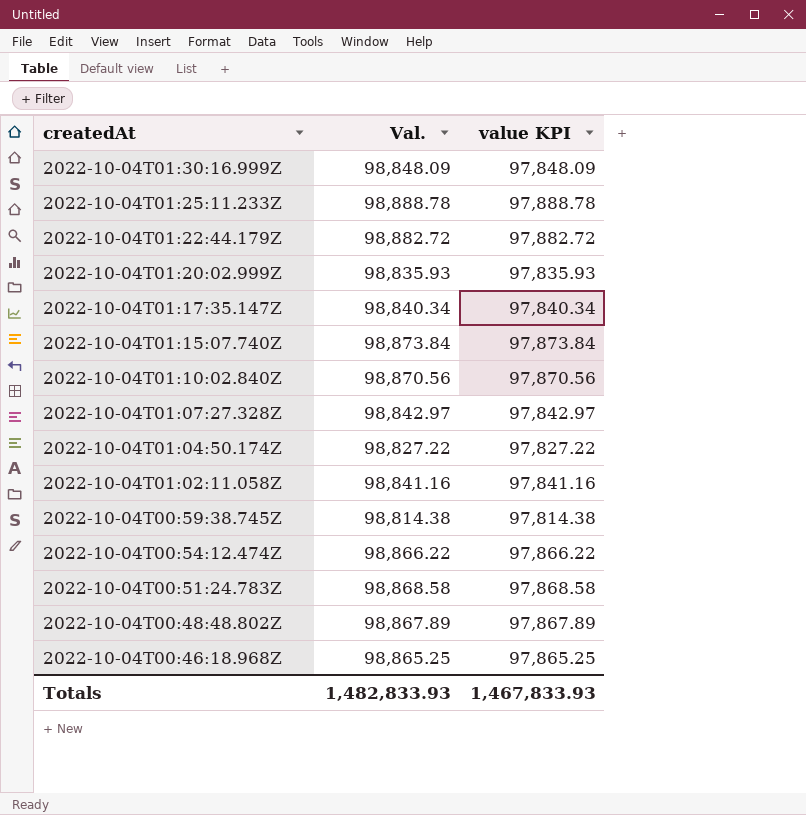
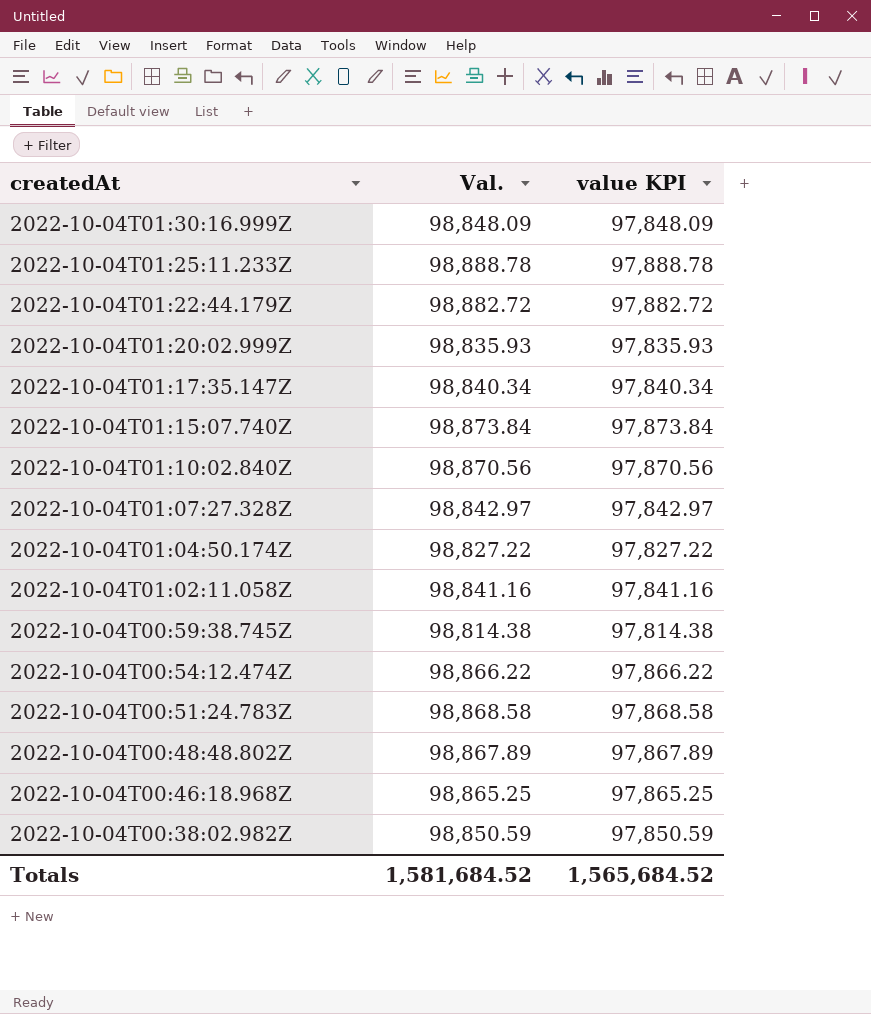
row 2022-10-04T00:38:02.982Z: none -> 98,850.59 | 97,850.59
Totals | Val.: 1,482,833.93 -> 1,581,684.52
Totals | value KPI: 1,467,833.93 -> 1,565,684.52

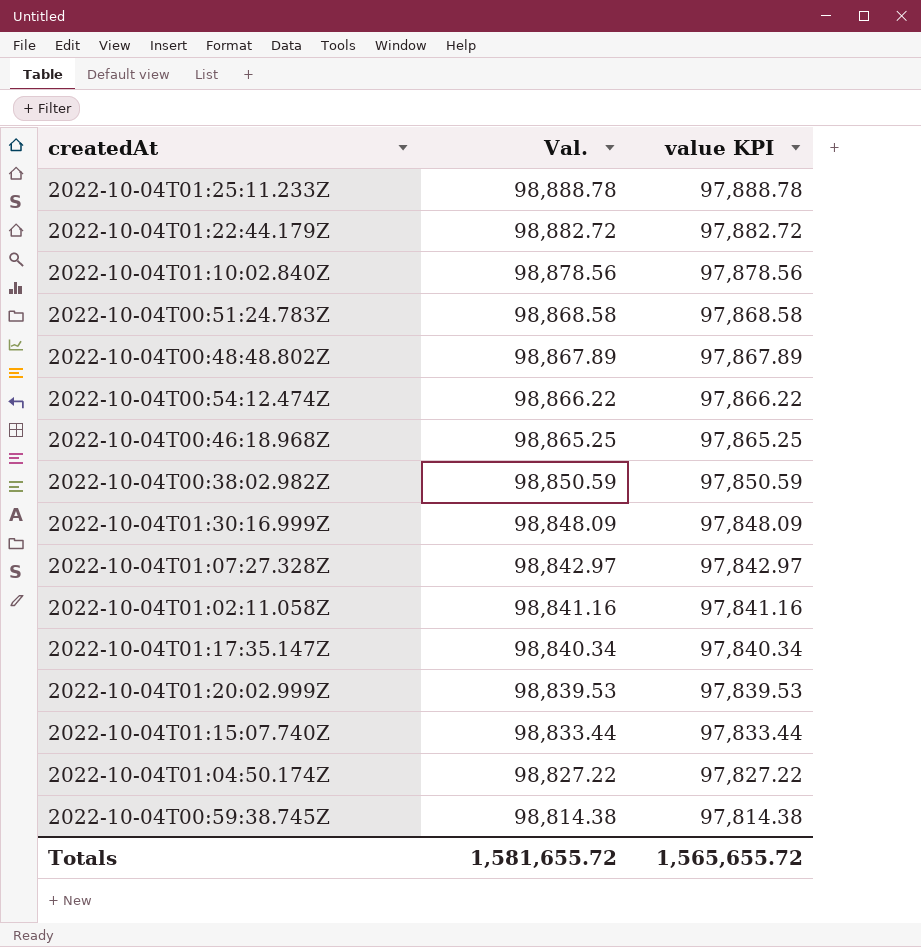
row order: createdAt descending -> Val. descending
2022-10-04T01:10:02.840Z | Val.: 98,870.56 -> 98,878.56
2022-10-04T01:10:02.840Z | value KPI: 97,870.56 -> 97,878.56
2022-10-04T01:20:02.999Z | Val.: 98,835.93 -> 98,839.53
2022-10-04T01:20:02.999Z | value KPI: 97,835.93 -> 97,839.53
2022-10-04T01:15:07.740Z | Val.: 98,873.84 -> 98,833.44
2022-10-04T01:15:07.740Z | value KPI: 97,873.84 -> 97,833.44
Totals | Val.: 1,581,684.52 -> 1,581,655.72
Totals | value KPI: 1,565,684.52 -> 1,565,655.72

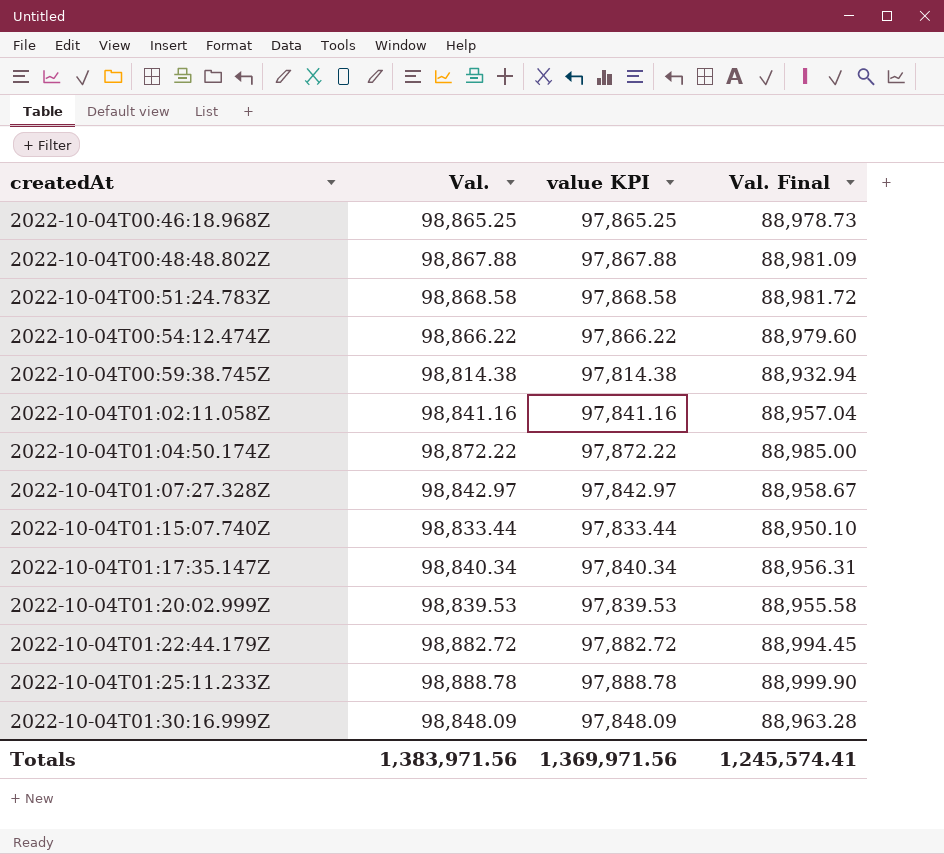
row order: Val. descending -> createdAt ascending
column Val. Final | formula: none -> [Val.] * 0.9
row 2022-10-04T01:10:02.840Z: 98,878.56 | 97,878.56 -> none
row 2022-10-04T00:38:02.982Z: 98,850.59 | 97,850.59 -> none
2022-10-04T00:48:48.802Z | Val.: 98,867.89 -> 98,867.88
2022-10-04T00:48:48.802Z | value KPI: 97,867.89 -> 97,867.88
2022-10-04T01:04:50.174Z | Val.: 98,827.22 -> 98,872.22
2022-10-04T01:04:50.174Z | value KPI: 97,827.22 -> 97,872.22
Totals | Val.: 1,581,655.72 -> 1,383,971.56
Totals | value KPI: 1,565,655.72 -> 1,369,971.56

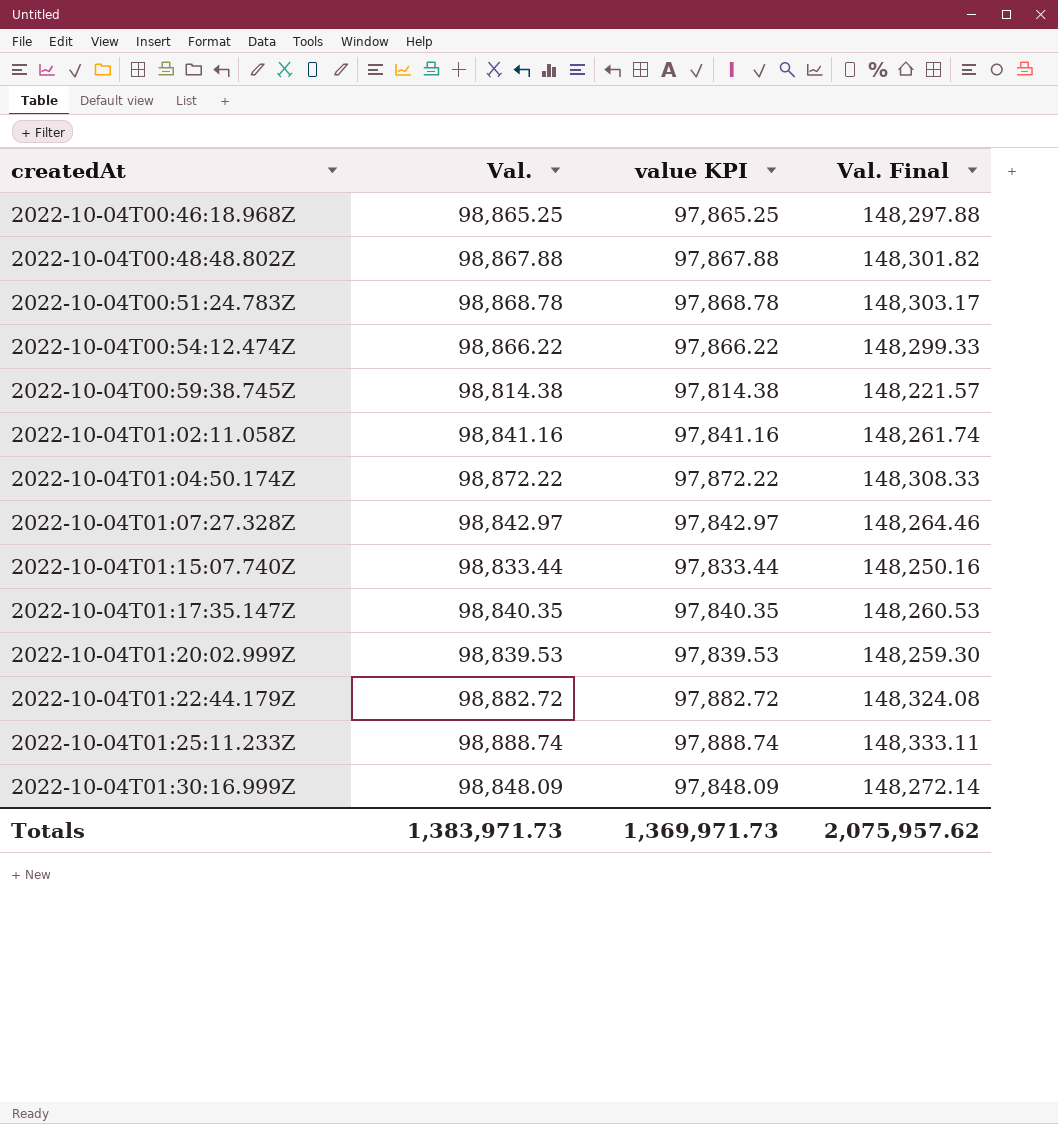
column Val. Final | formula: [Val.] * 0.9 -> [Val.] * 1.5
2022-10-04T00:51:24.783Z | Val.: 98,868.58 -> 98,868.78
2022-10-04T00:51:24.783Z | value KPI: 97,868.58 -> 97,868.78
2022-10-04T01:17:35.147Z | Val.: 98,840.34 -> 98,840.35
2022-10-04T01:17:35.147Z | value KPI: 97,840.34 -> 97,840.35
2022-10-04T01:25:11.233Z | Val.: 98,888.78 -> 98,888.74
2022-10-04T01:25:11.233Z | value KPI: 97,888.78 -> 97,888.74
Totals | Val.: 1,383,971.56 -> 1,383,971.73
Totals | value KPI: 1,369,971.56 -> 1,369,971.73
Totals | Val. Final: 1,245,574.41 -> 2,075,957.62

